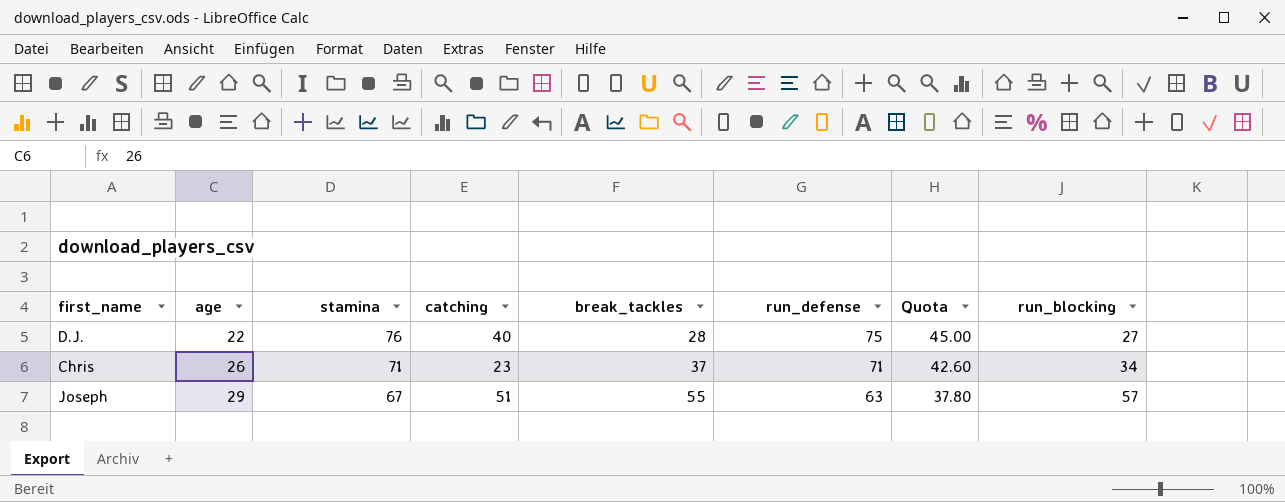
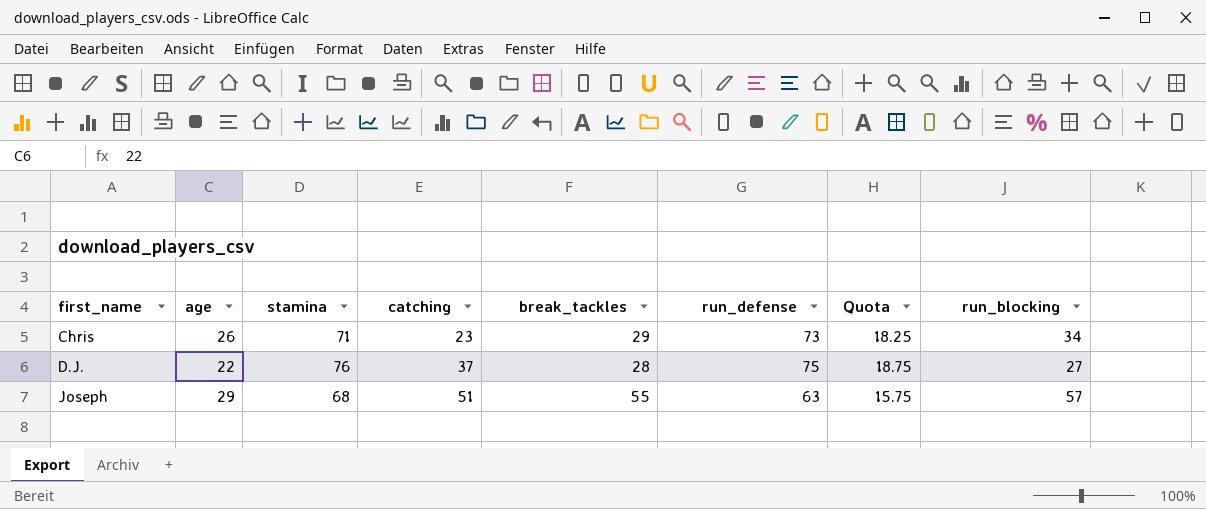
row order: age ascending -> first_name ascending
column Quota | formula: [run_defense] * 0.6 -> [run_defense] * 0.25
Chris | break_tackles: 37 -> 29
Chris | run_defense: 71 -> 73
D.J. | catching: 40 -> 37
Joseph | stamina: 67 -> 68

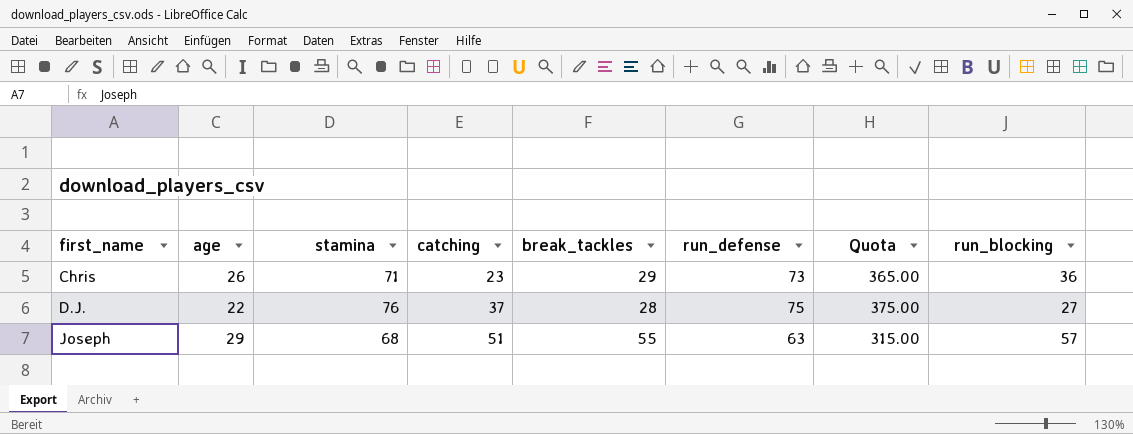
column Quota | formula: [run_defense] * 0.25 -> [run_defense] * 5
Chris | run_blocking: 34 -> 36

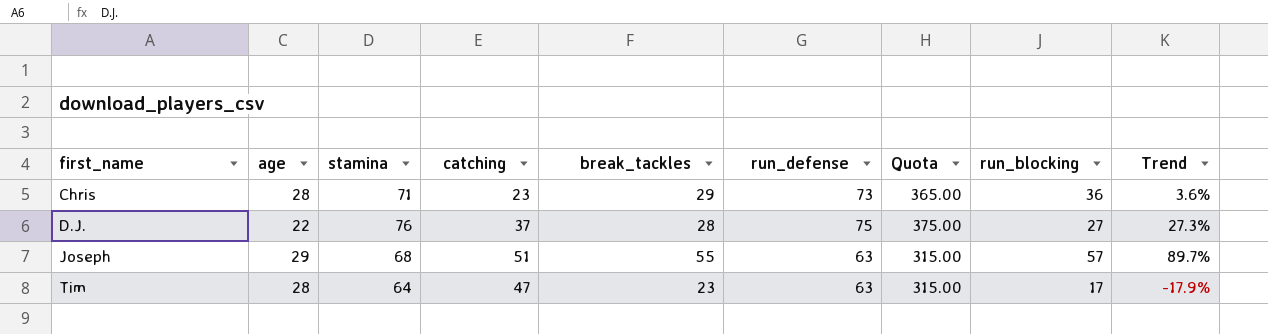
column Trend | formula: none -> ([break_tackles] - [age]) / [age]
Chris | age: 26 -> 28
row Tim: none -> 28 | 64 | 47 | 23 | 63 | 315.00 | 17 | -17.9%

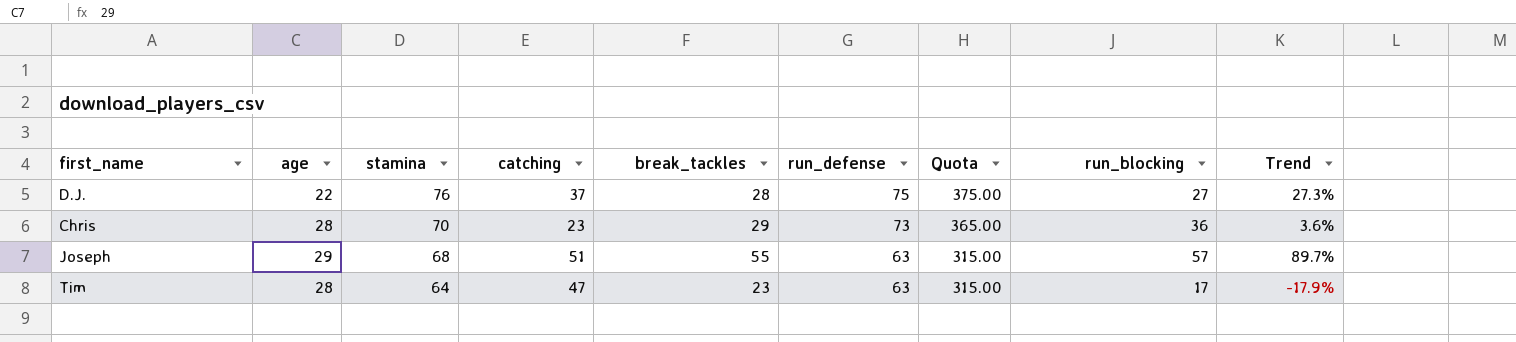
row order: first_name ascending -> stamina descending
Chris | stamina: 71 -> 70

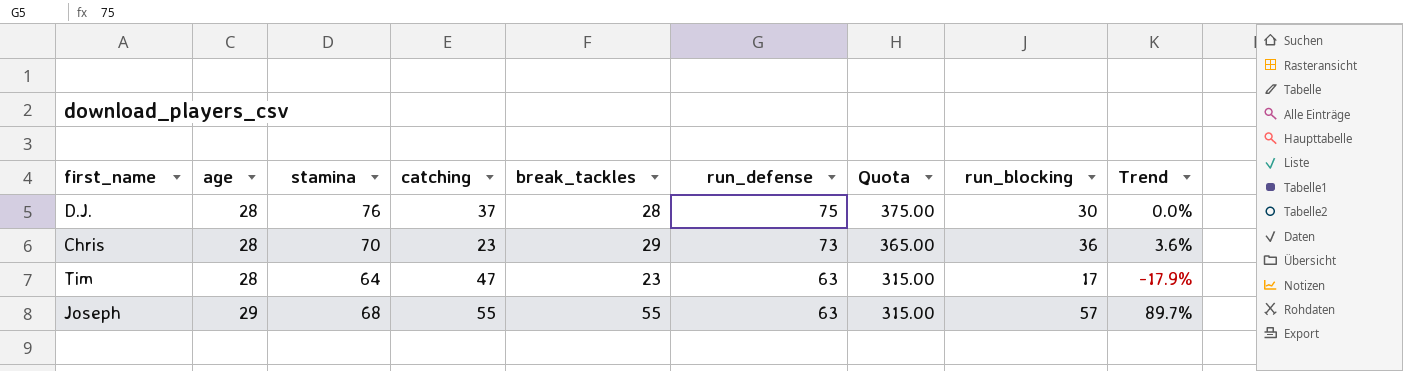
row order: stamina descending -> age ascending
D.J. | age: 22 -> 28
D.J. | run_blocking: 27 -> 30
D.J. | Trend: 27.3% -> 0.0%
Joseph | catching: 51 -> 55

